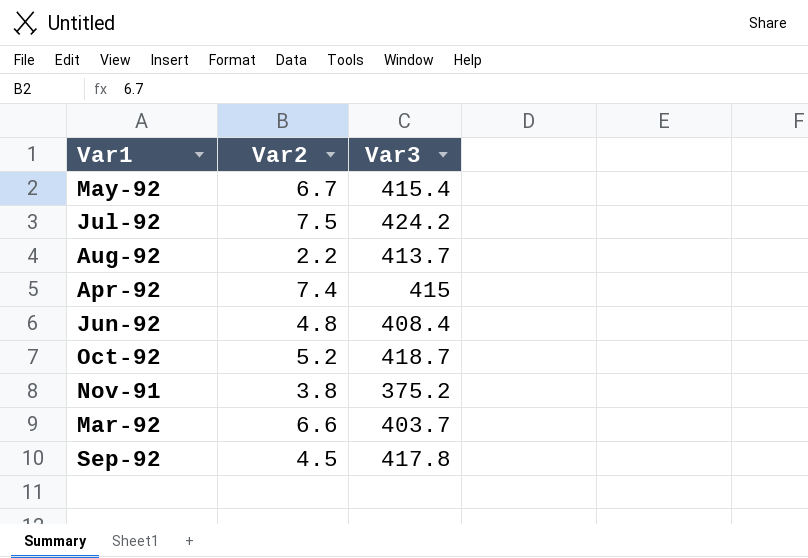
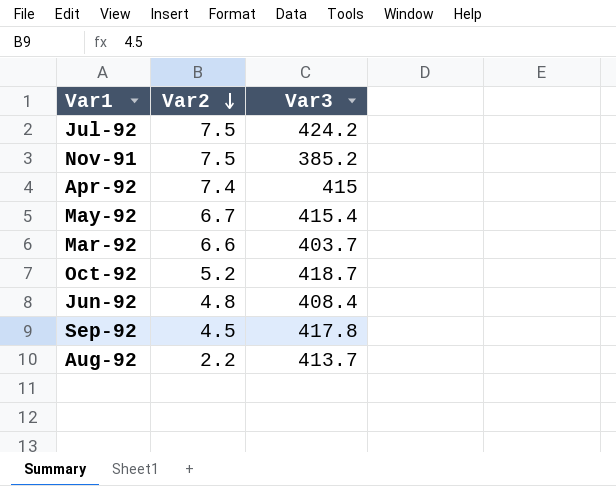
row order: none -> Var2 descending
Nov-91 | Var2: 3.8 -> 7.5
Nov-91 | Var3: 375.2 -> 385.2

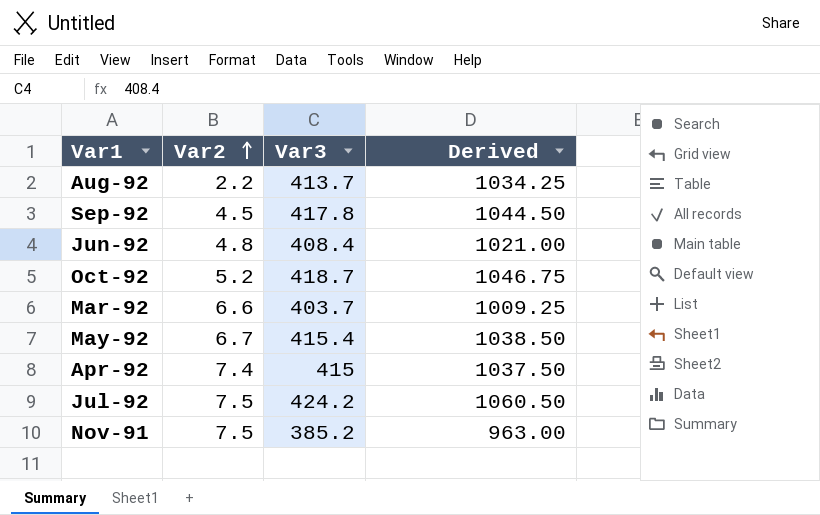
row order: Var2 descending -> Var2 ascending
column Derived | formula: none -> [Var3] * 2.5

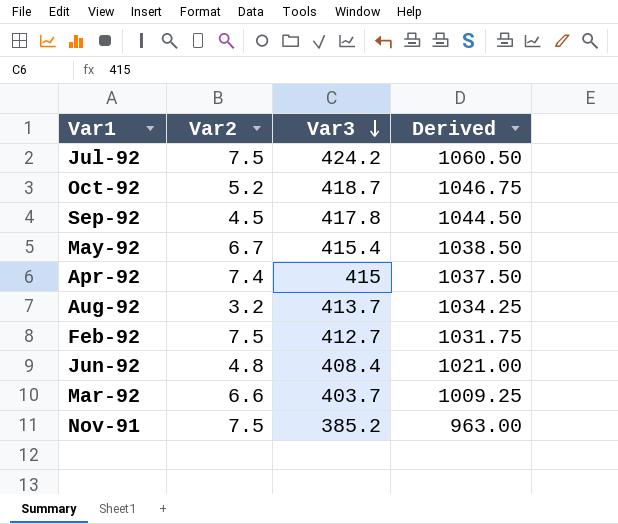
row order: Var2 ascending -> Var3 descending
Aug-92 | Var2: 2.2 -> 3.2
row Feb-92: none -> 7.5 | 412.7 | 1031.75

